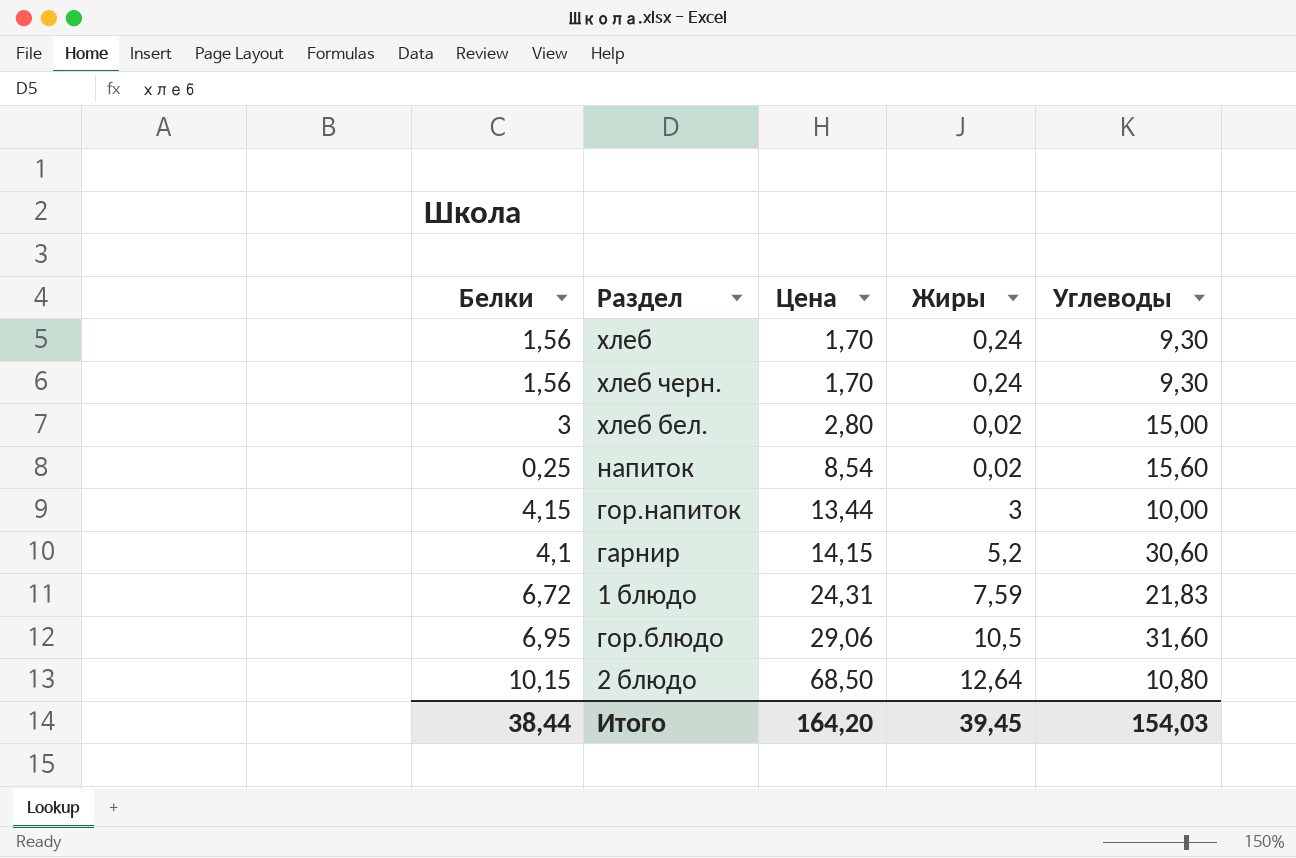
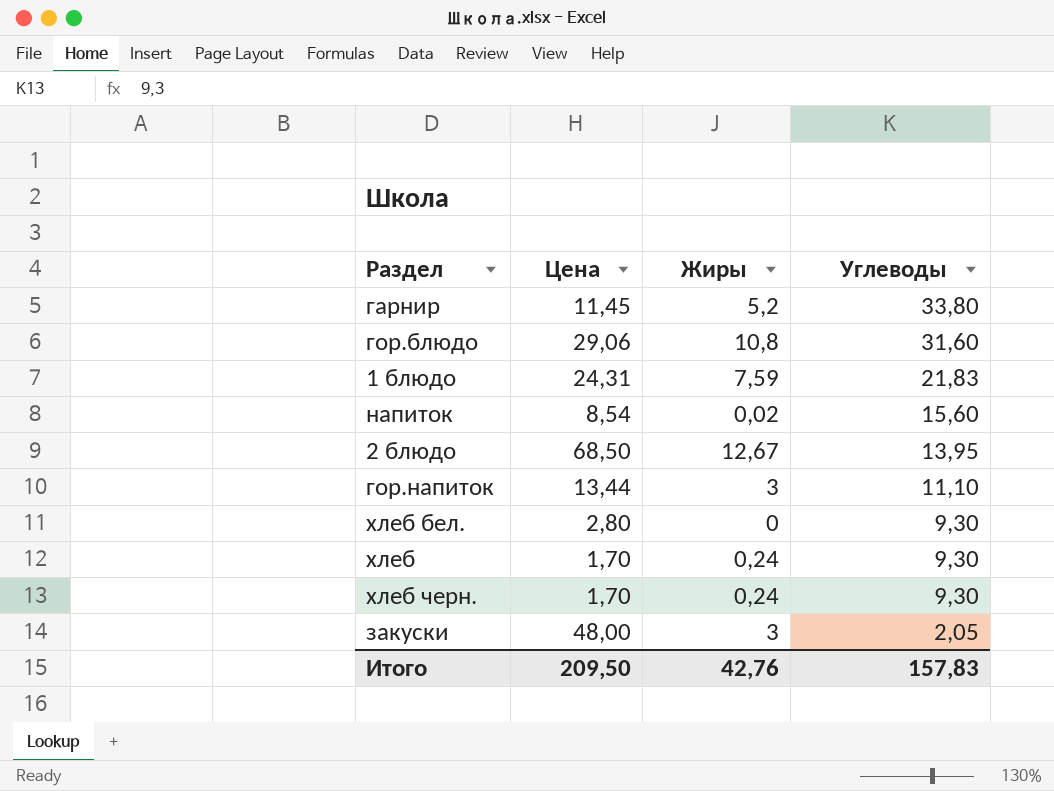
row order: Цена ascending -> Углеводы descending
column Белки | position: 1 -> none
гарнир | Цена: 14,15 -> 11,45
гарнир | Углеводы: 30,60 -> 33,80
гор.блюдо | Жиры: 10,5 -> 10,8
2 блюдо | Жиры: 12,64 -> 12,67
2 блюдо | Углеводы: 10,80 -> 13,95
гор.напиток | Углеводы: 10,00 -> 11,10
хлеб бел. | Жиры: 0,02 -> 0
хлеб бел. | Углеводы: 15,00 -> 9,30
row закуски: none -> 48,00 | 3 | 2,05
Итого | Цена: 164,20 -> 209,50
Итого | Жиры: 39,45 -> 42,76
Итого | Углеводы: 154,03 -> 157,83

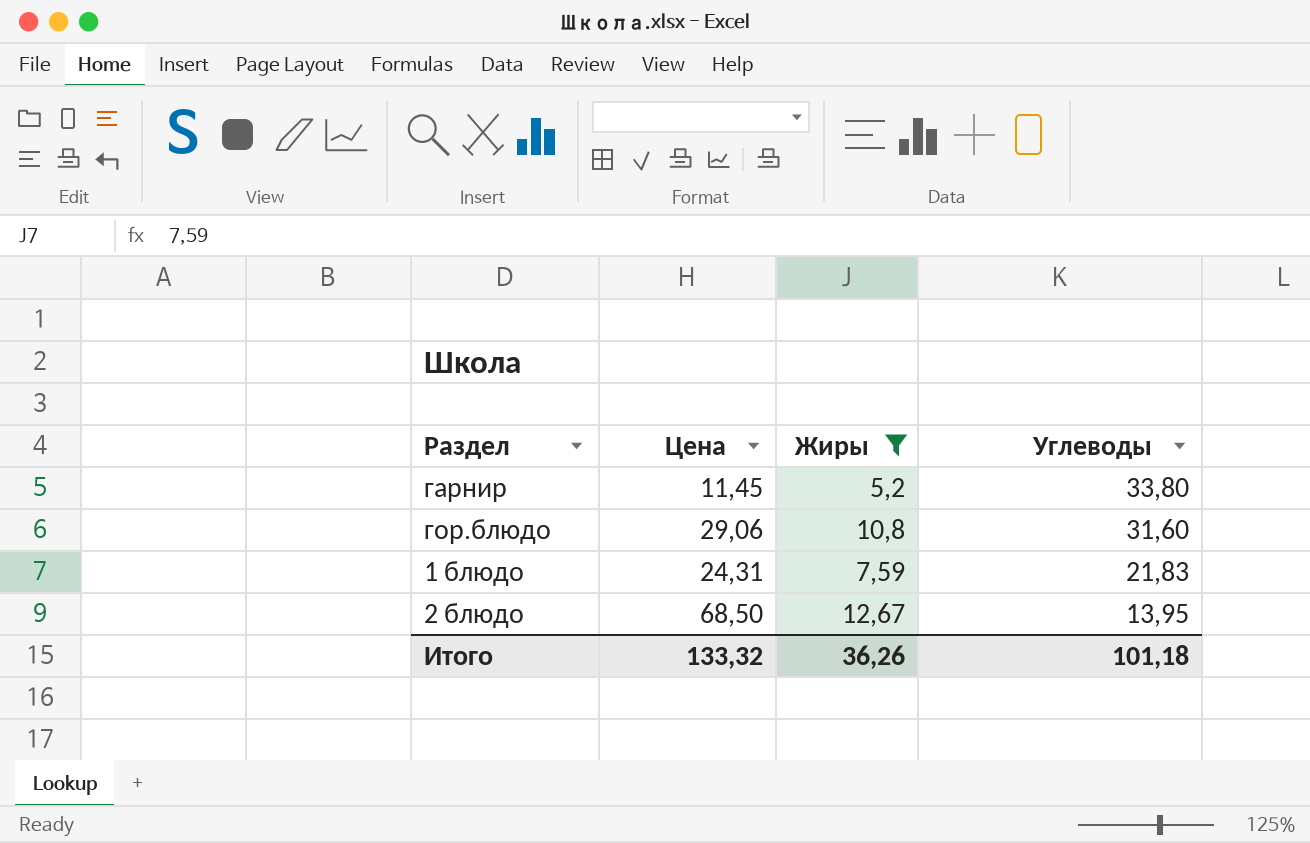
filter: none -> Жиры >= 5,2
Итого | Цена: 209,50 -> 133,32
Итого | Жиры: 42,76 -> 36,26
Итого | Углеводы: 157,83 -> 101,18

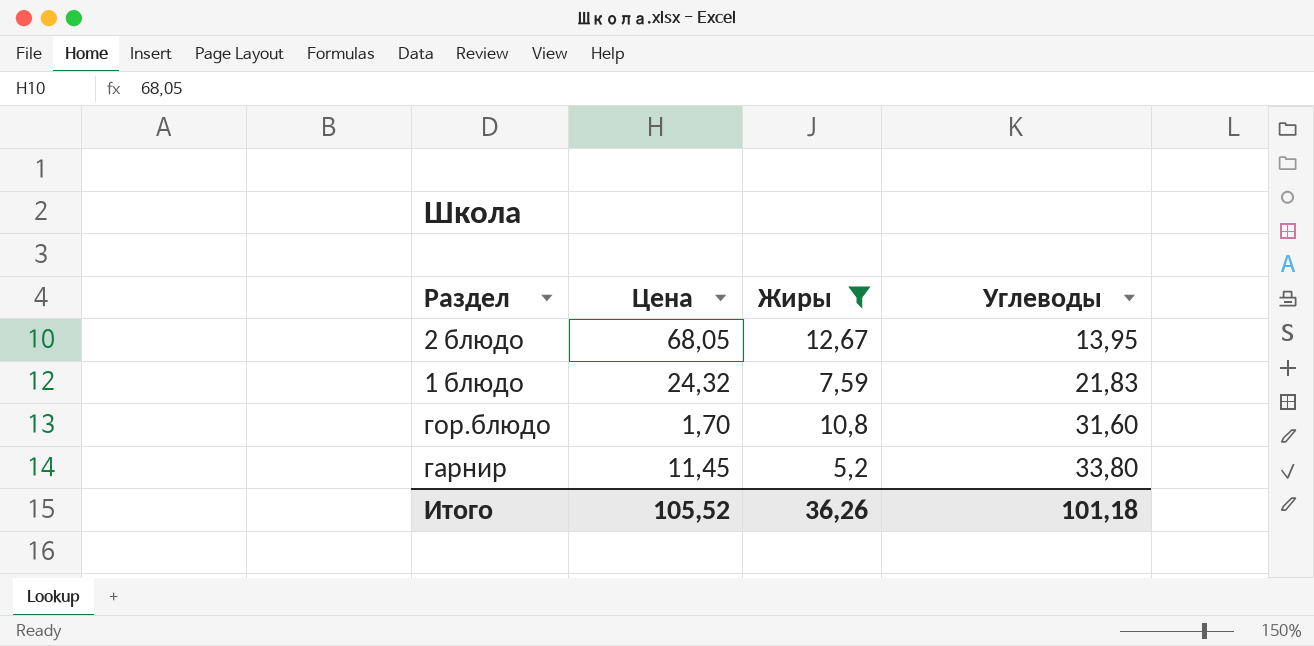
row order: Углеводы descending -> Углеводы ascending
2 блюдо | Цена: 68,50 -> 68,05
1 блюдо | Цена: 24,31 -> 24,32
гор.блюдо | Цена: 29,06 -> 1,70
Итого | Цена: 133,32 -> 105,52

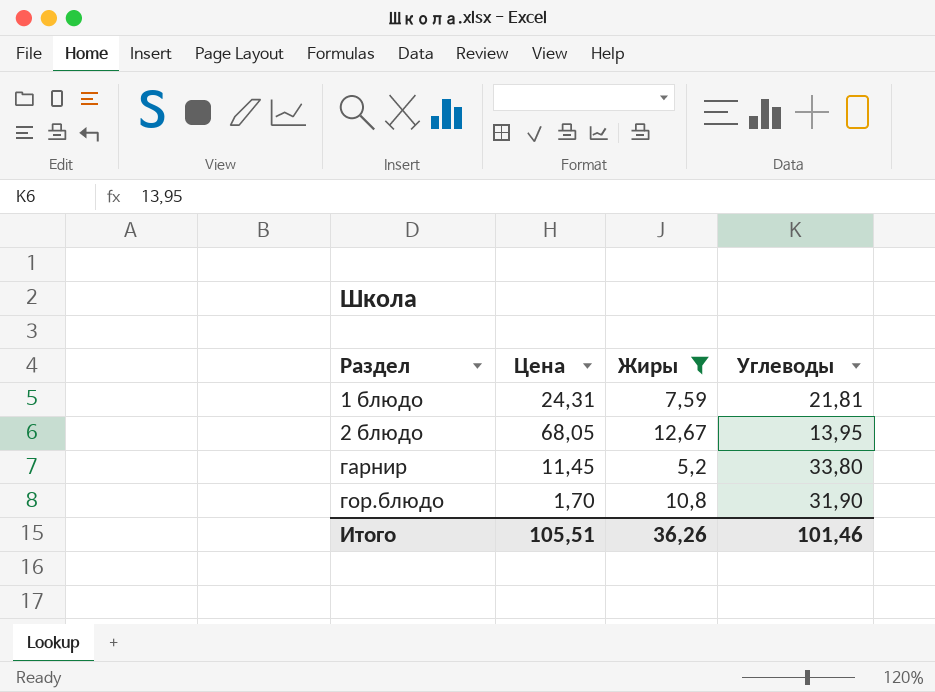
row order: Углеводы ascending -> Раздел ascending
1 блюдо | Цена: 24,32 -> 24,31
1 блюдо | Углеводы: 21,83 -> 21,81
гор.блюдо | Углеводы: 31,60 -> 31,90
Итого | Цена: 105,52 -> 105,51
Итого | Углеводы: 101,18 -> 101,46

